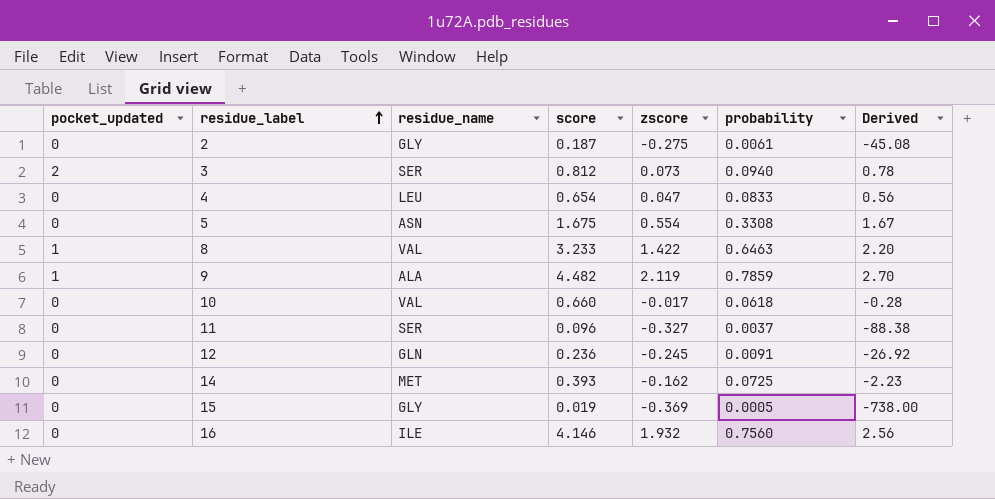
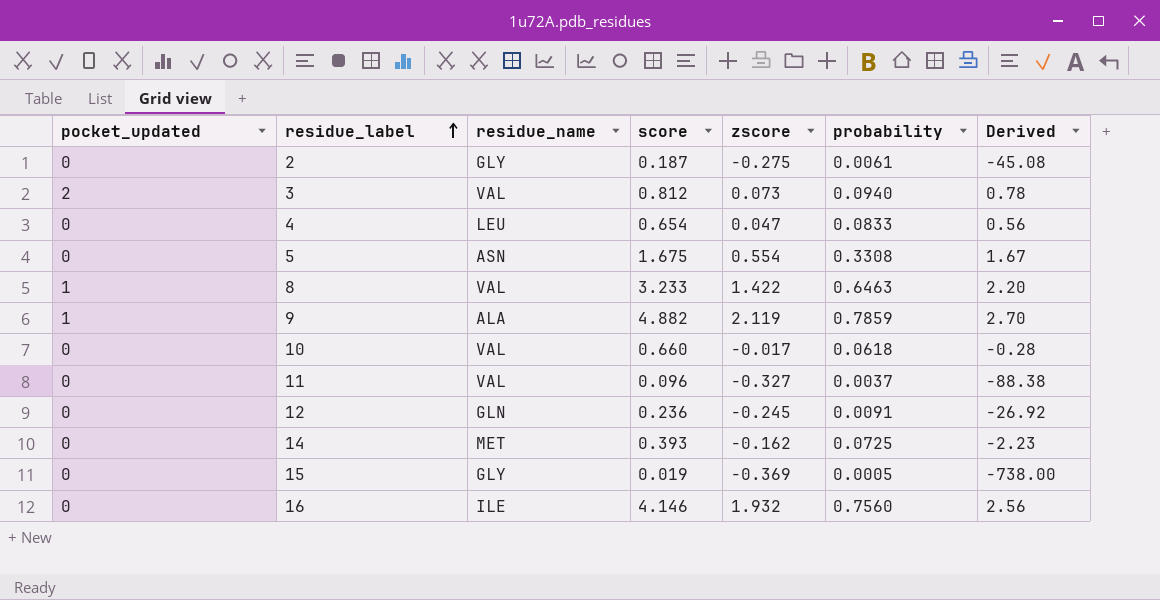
3 | residue_name: SER -> VAL
9 | score: 4.482 -> 4.882
11 | residue_name: SER -> VAL

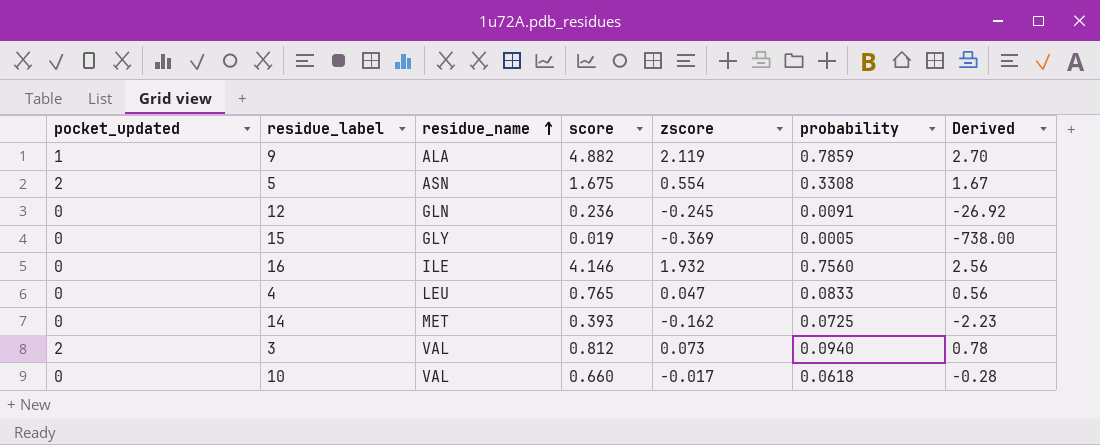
row order: residue_label ascending -> residue_name ascending
row 2: 0 | GLY | 0.187 | -0.275 | 0.0061 | -45.08 -> none
row 8: 1 | VAL | 3.233 | 1.422 | 0.6463 | 2.20 -> none
row 11: 0 | VAL | 0.096 | -0.327 | 0.0037 | -88.38 -> none
5 | pocket_updated: 0 -> 2
4 | score: 0.654 -> 0.765

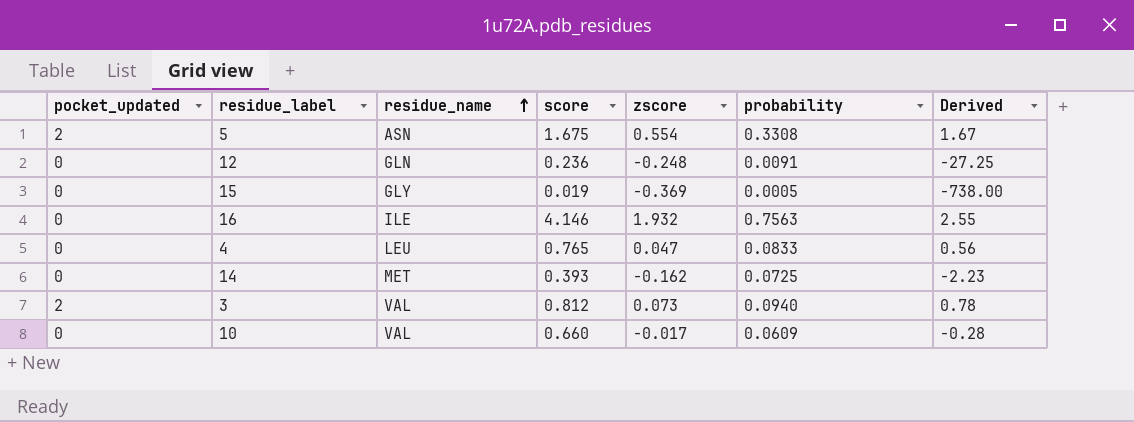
row 9: 1 | ALA | 4.882 | 2.119 | 0.7859 | 2.70 -> none
12 | zscore: -0.245 -> -0.248
12 | Derived: -26.92 -> -27.25
16 | probability: 0.7560 -> 0.7563
16 | Derived: 2.56 -> 2.55
10 | probability: 0.0618 -> 0.0609

